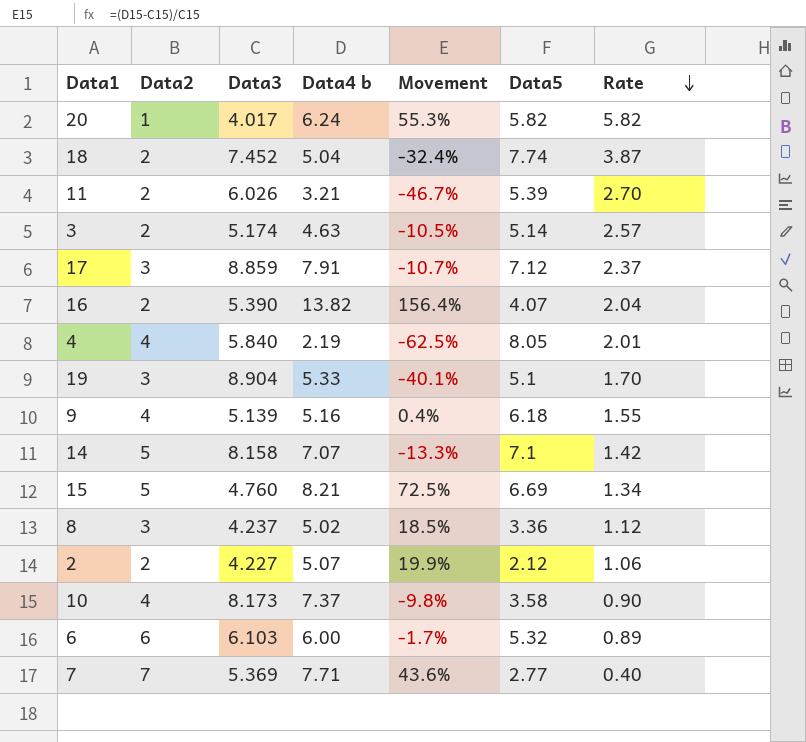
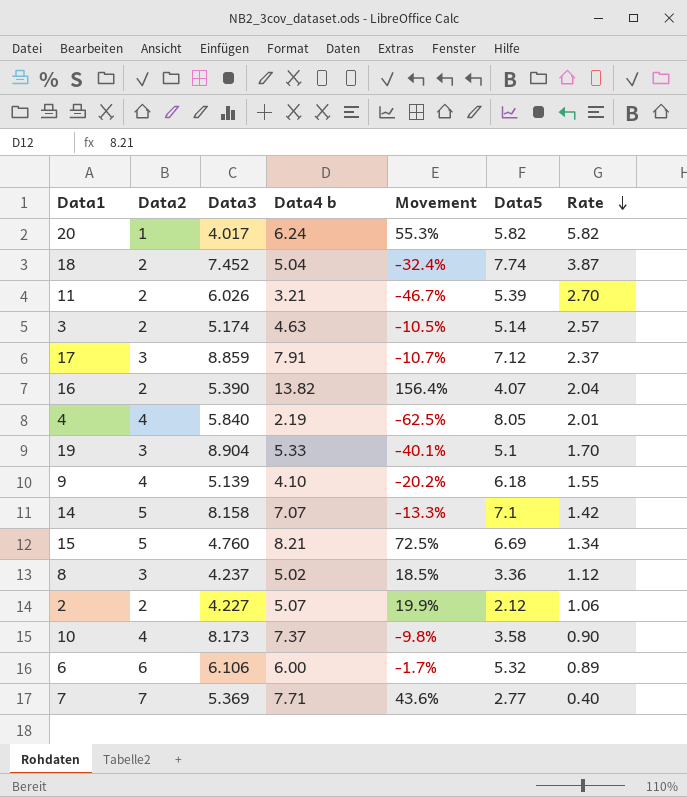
9 | Data4 b: 5.16 -> 4.10
9 | Movement: 0.4% -> -20.2%
6 | Data3: 6.103 -> 6.106

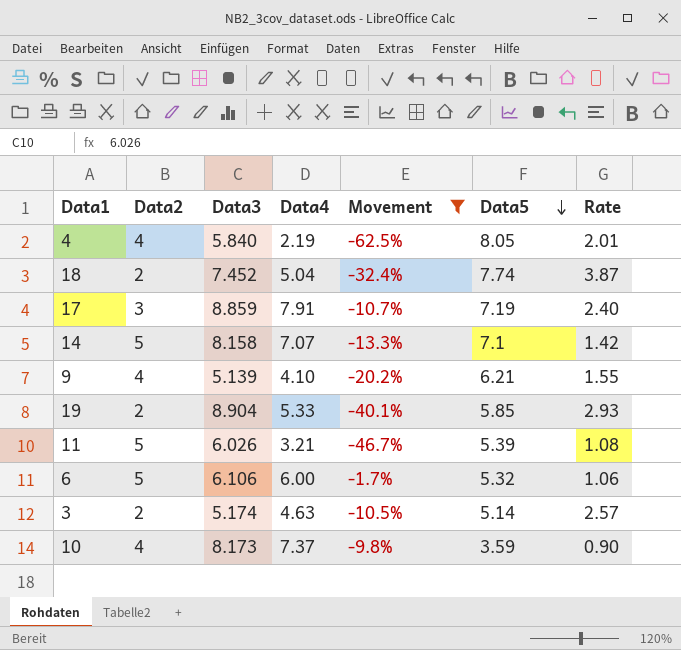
filter: none -> Movement <= -1.7%
row order: Rate descending -> Data5 descending
column name: Data4 b -> Data4
17 | Data5: 7.12 -> 7.19
17 | Rate: 2.37 -> 2.40
9 | Data5: 6.18 -> 6.21
19 | Data2: 3 -> 2
19 | Data5: 5.1 -> 5.85
19 | Rate: 1.70 -> 2.93
11 | Data2: 2 -> 5
11 | Rate: 2.70 -> 1.08
6 | Data2: 6 -> 5
6 | Rate: 0.89 -> 1.06
10 | Data5: 3.58 -> 3.59

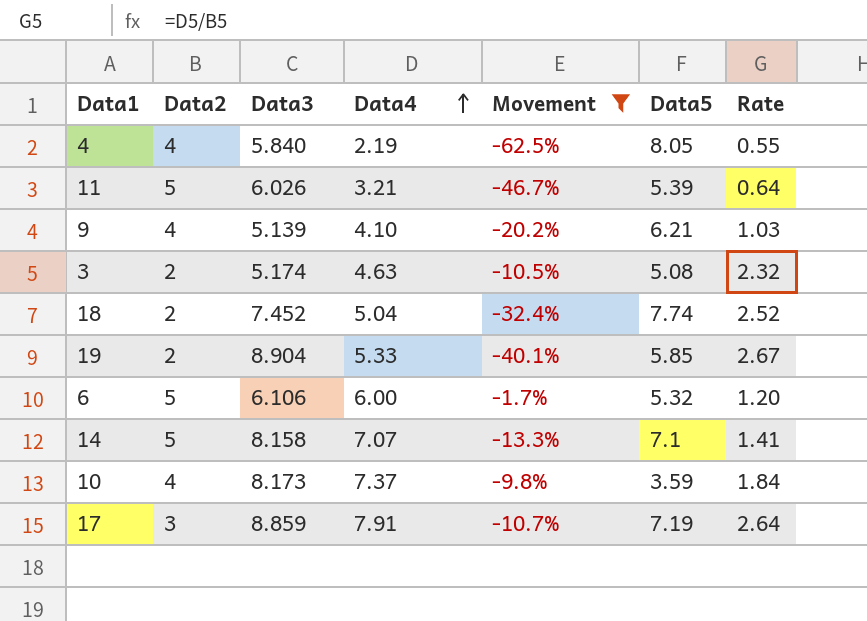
row order: Data5 descending -> Data4 ascending
column Rate | formula: [Data5] / [Data2] -> [Data4] / [Data2]
3 | Data5: 5.14 -> 5.08

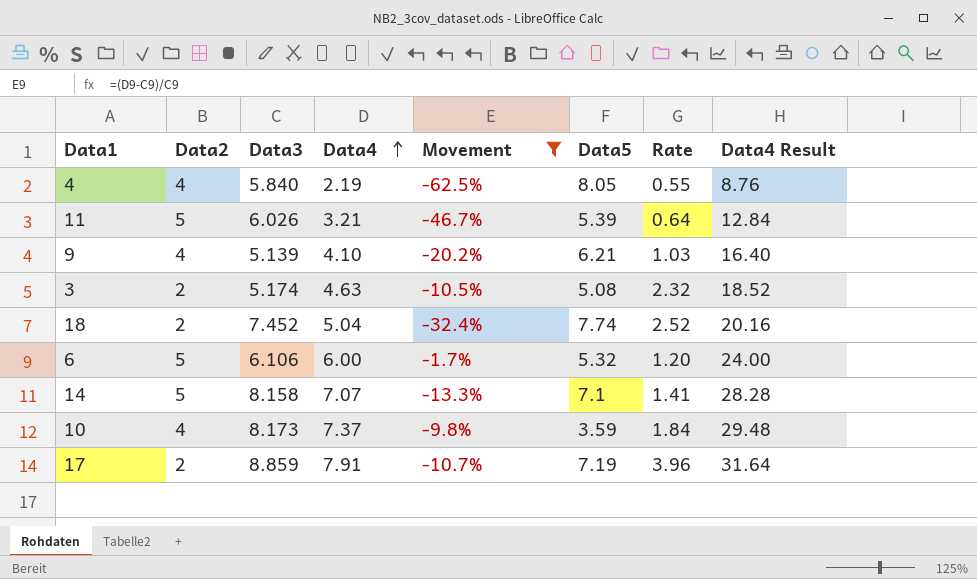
column Data4 Result | formula: none -> [Data4] * 4
row 19: 2 | 8.904 | 5.33 | -40.1% | 5.85 | 2.67 -> none
17 | Data2: 3 -> 2
17 | Rate: 2.64 -> 3.96

